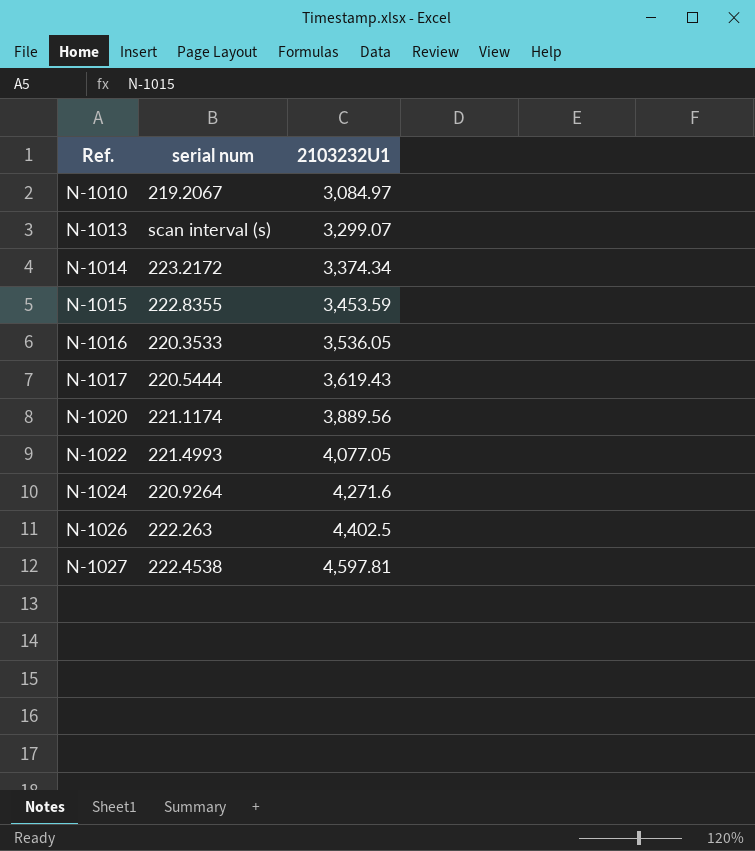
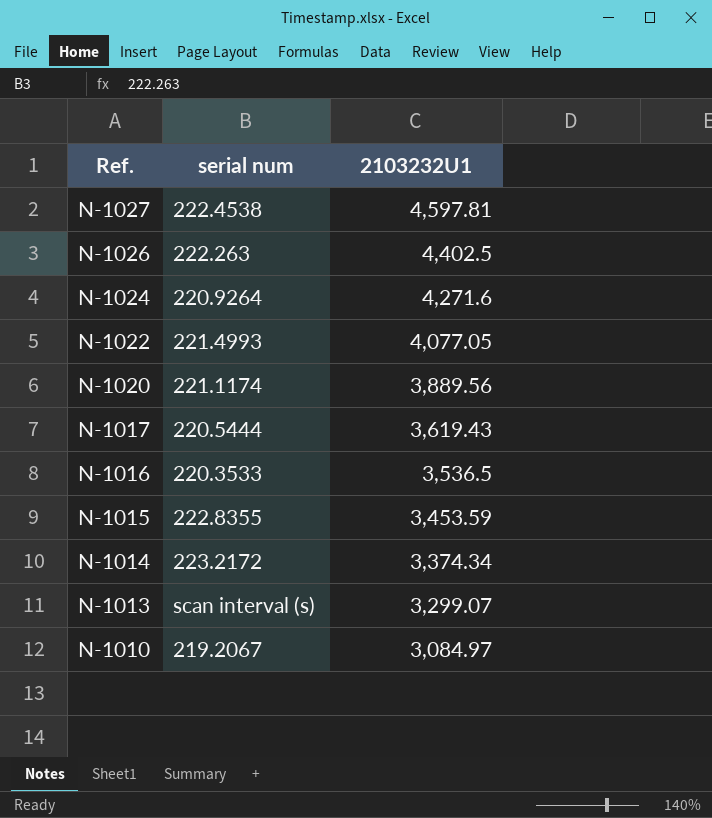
row order: Ref. ascending -> Ref. descending
N-1016 | 2103232U1: 3,536.05 -> 3,536.5

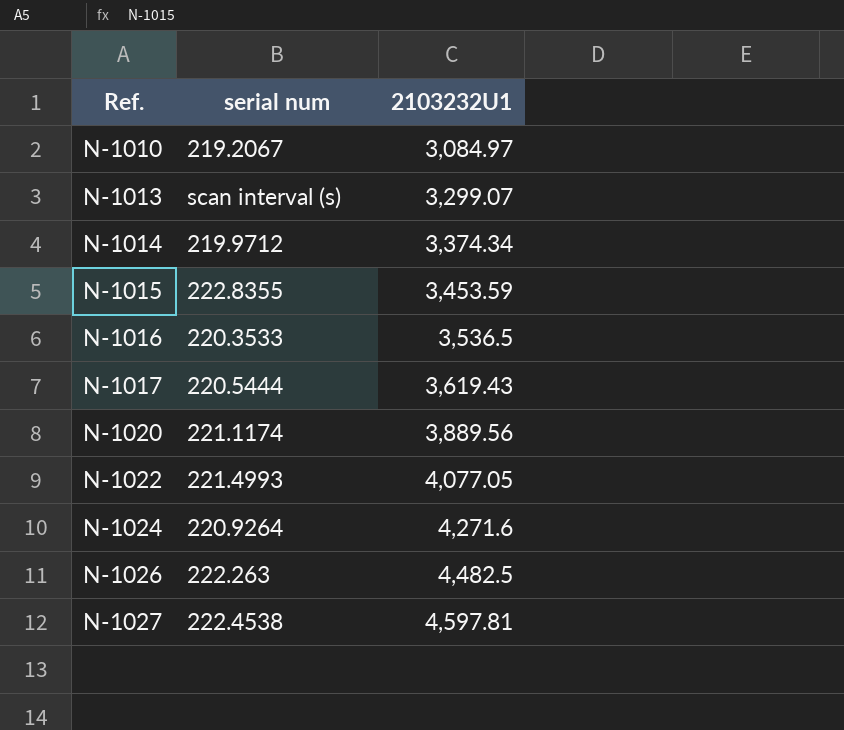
row order: Ref. descending -> Ref. ascending
N-1014 | serial num: 223.2172 -> 219.9712
N-1026 | 2103232U1: 4,402.5 -> 4,482.5

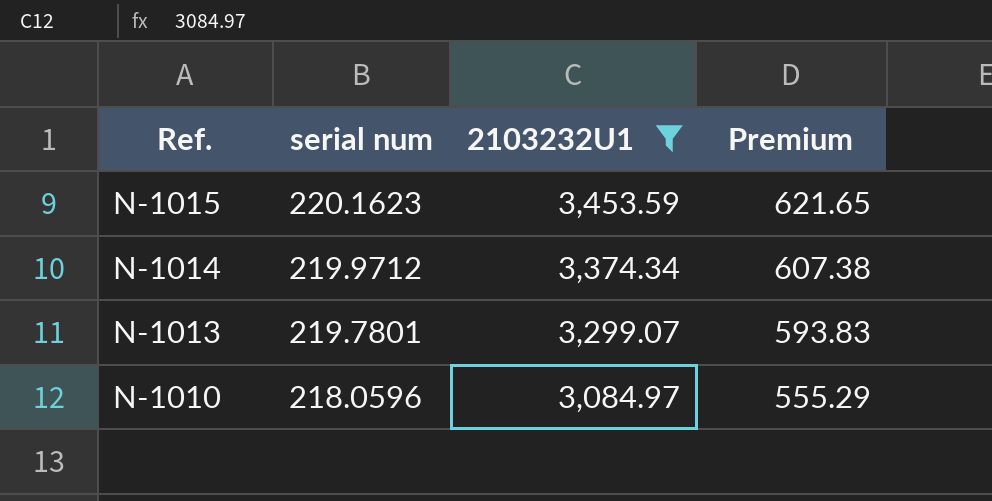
filter: none -> 2103232U1 <= 3,453.59
row order: Ref. ascending -> Ref. descending
column Premium | formula: none -> [2103232U1] * 0.18
N-1015 | serial num: 222.8355 -> 220.1623
N-1013 | serial num: scan interval (s) -> 219.7801
N-1010 | serial num: 219.2067 -> 218.0596

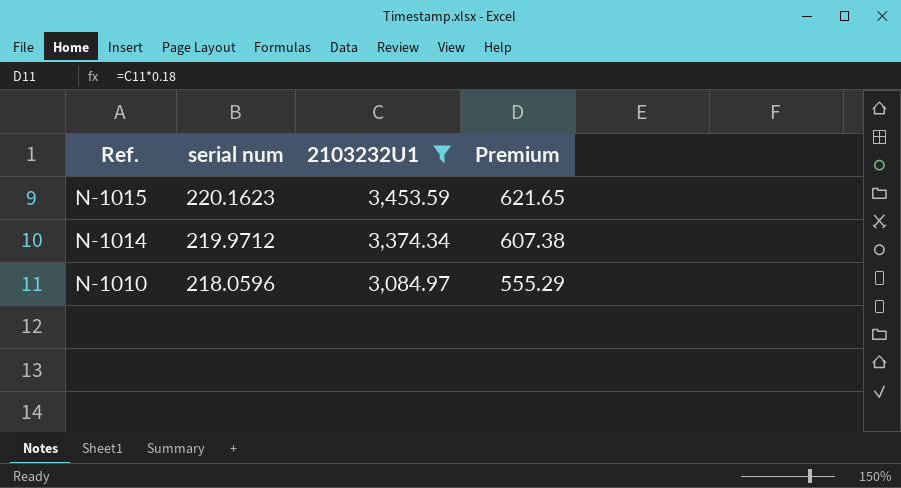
row N-1013: 219.7801 | 3,299.07 | 593.83 -> none

